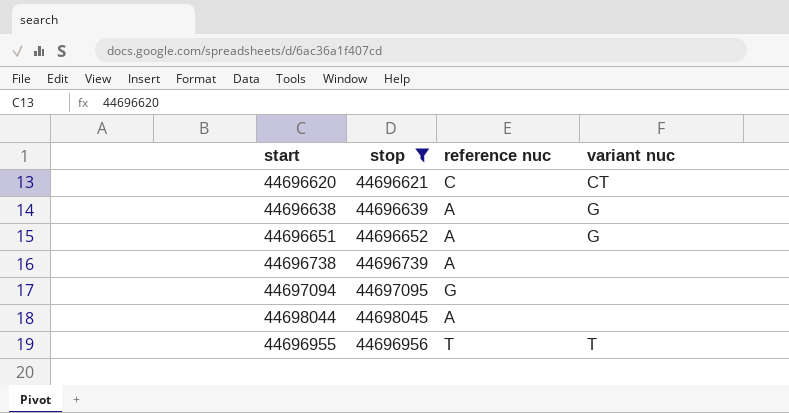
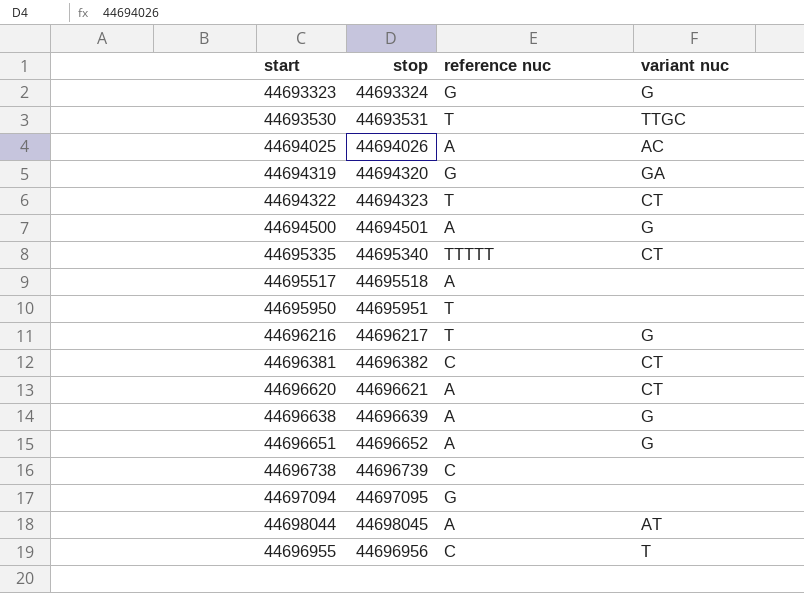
filter: stop >= 44696621 -> none
44696620 | reference nuc: C -> A
44696738 | reference nuc: A -> C
44698044 | variant nuc: none -> AT
44696955 | reference nuc: T -> C

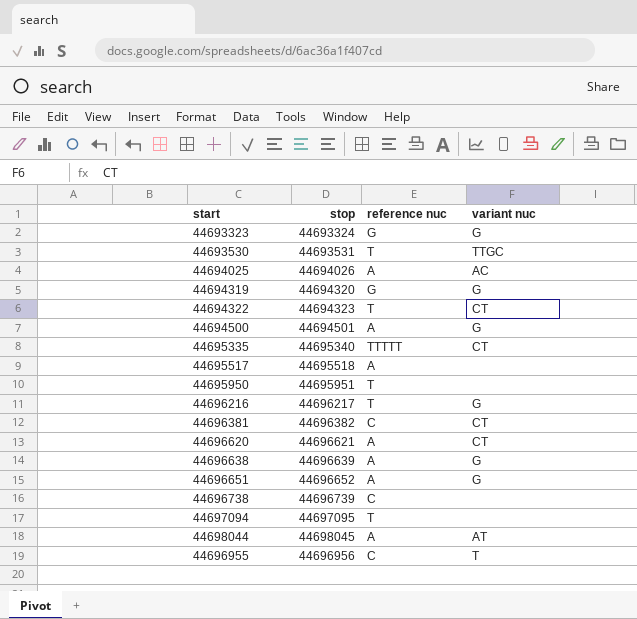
44694319 | variant nuc: GA -> G
44697094 | reference nuc: G -> T

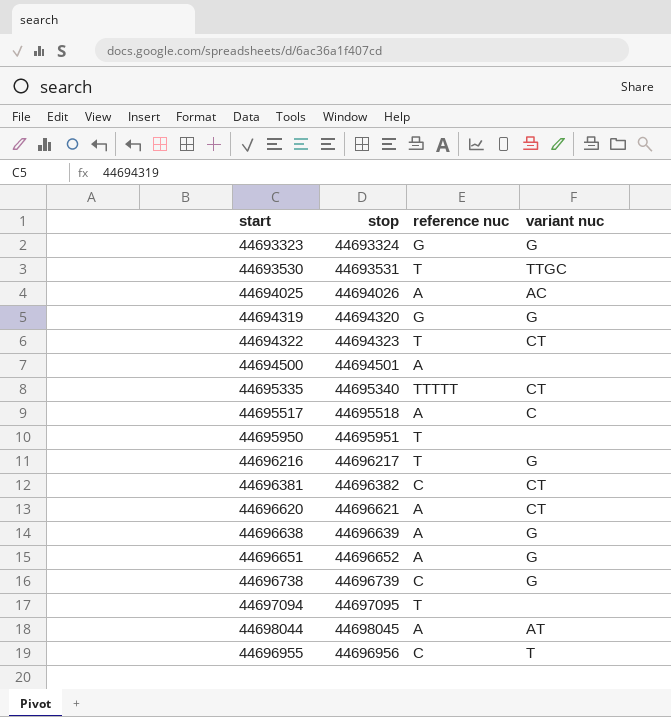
44694500 | variant nuc: G -> none
44695517 | variant nuc: none -> C
44696738 | variant nuc: none -> G

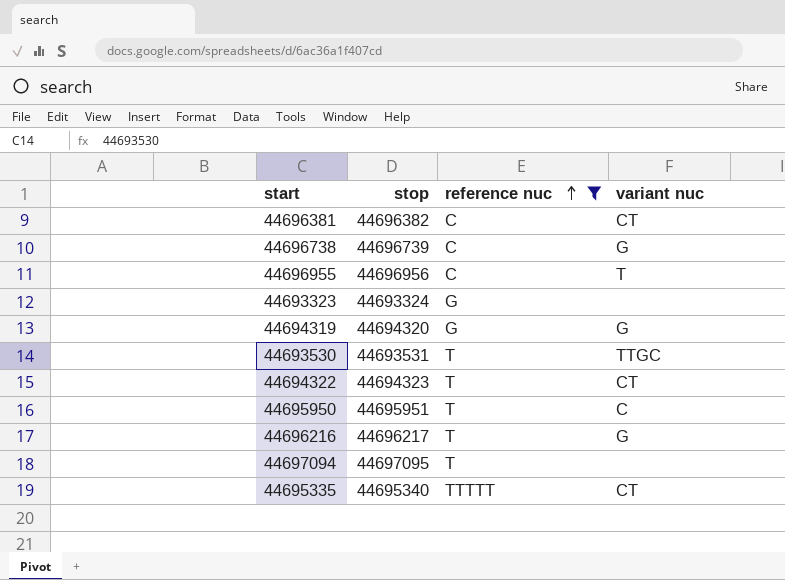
filter: none -> reference nuc != A
row order: none -> reference nuc ascending
44693323 | variant nuc: G -> none
44695950 | variant nuc: none -> C

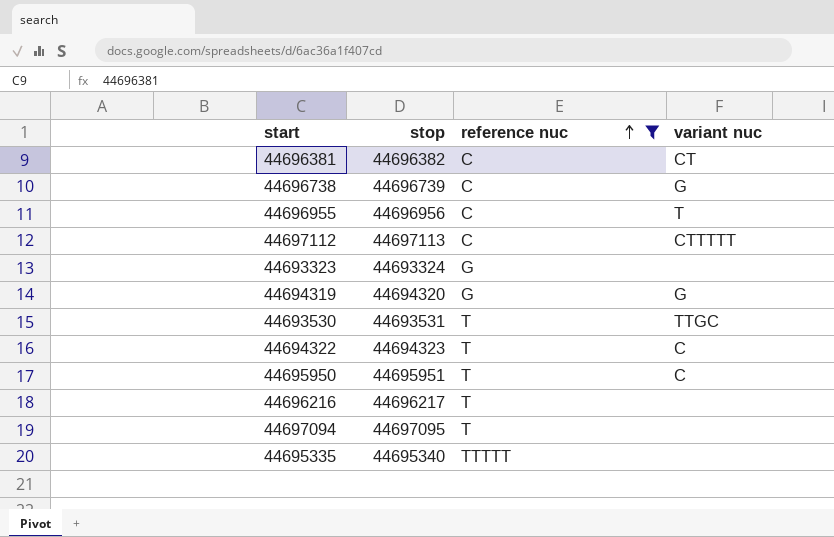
row 44697112: none -> 44697113 | C | CTTTTT
44694322 | variant nuc: CT -> C
44696216 | variant nuc: G -> none
44695335 | variant nuc: CT -> none

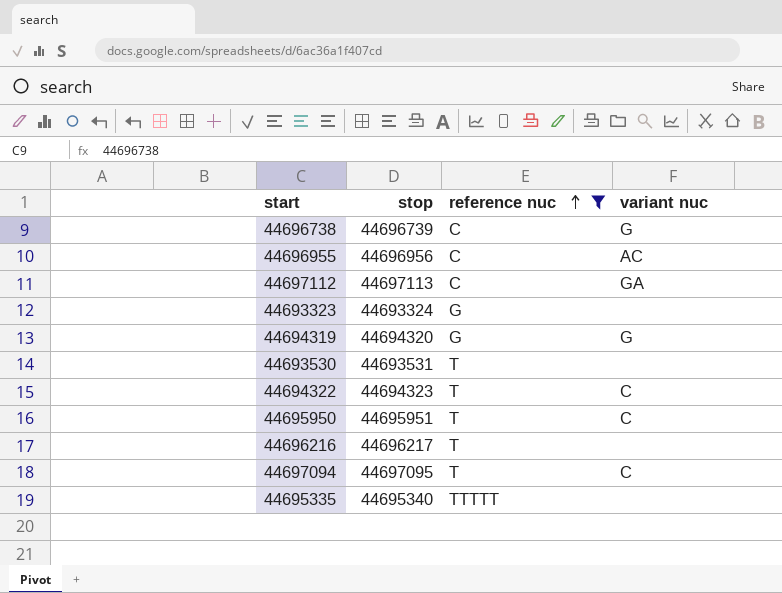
row 44696381: 44696382 | C | CT -> none
44696955 | variant nuc: T -> AC
44697112 | variant nuc: CTTTTT -> GA
44693530 | variant nuc: TTGC -> none
44697094 | variant nuc: none -> C

